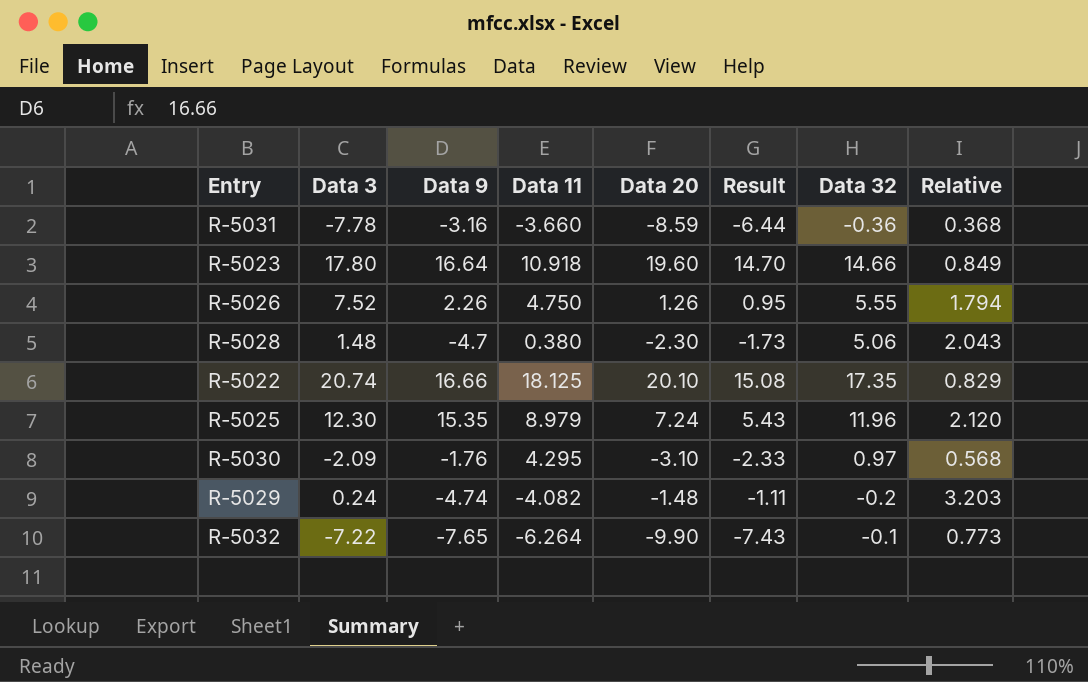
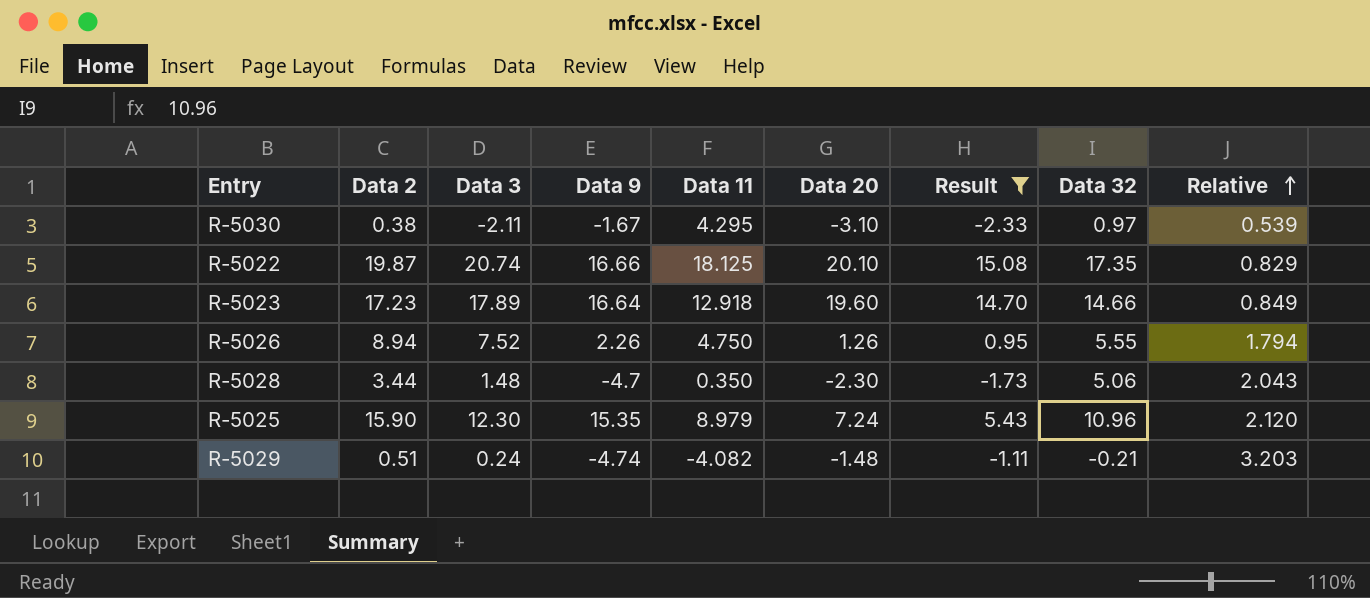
filter: none -> Result >= -2.33
row order: none -> Relative ascending
column Data 2 | position: none -> 2
R-5030 | Data 3: -2.09 -> -2.11
R-5030 | Data 9: -1.76 -> -1.67
R-5030 | Relative: 0.568 -> 0.539
R-5023 | Data 3: 17.80 -> 17.89
R-5023 | Data 11: 10.918 -> 12.918
R-5028 | Data 11: 0.380 -> 0.350
R-5025 | Data 32: 11.96 -> 10.96
R-5029 | Data 32: -0.2 -> -0.21

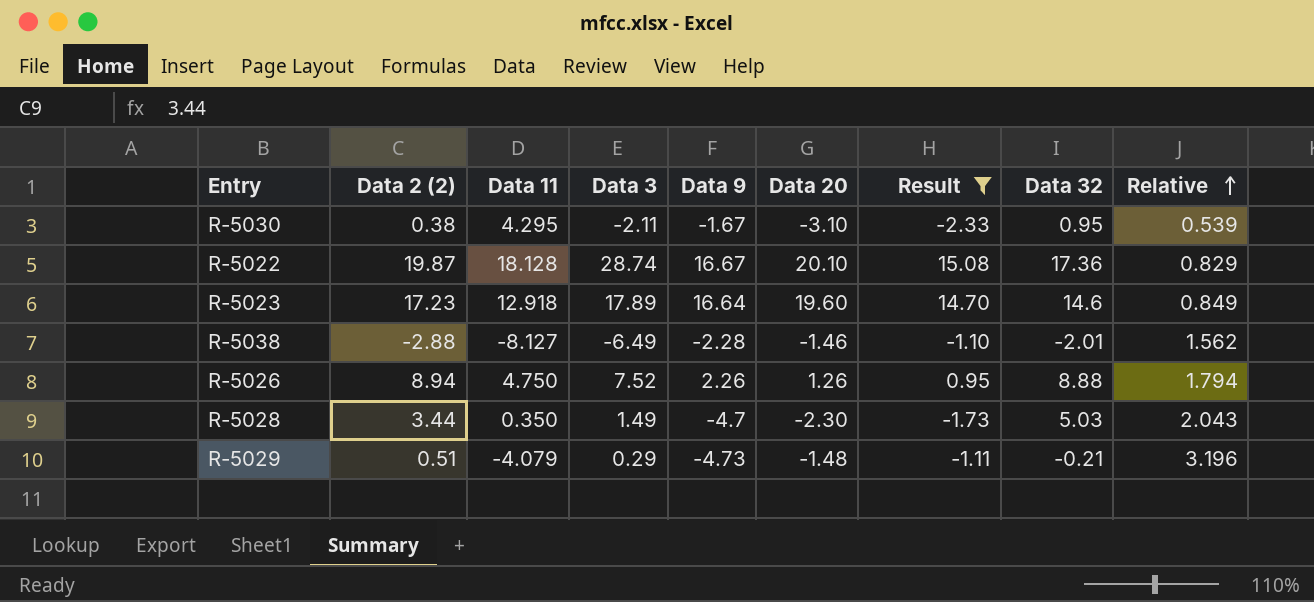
column name: Data 2 -> Data 2 (2)
column Data 11 | position: 5 -> 3
row R-5025: 15.90 | 12.30 | 15.35 | 8.979 | 7.24 | 5.43 | 10.96 | 2.120 -> none
R-5030 | Data 32: 0.97 -> 0.95
R-5022 | Data 11: 18.125 -> 18.128
R-5022 | Data 3: 20.74 -> 28.74
R-5022 | Data 9: 16.66 -> 16.67
R-5022 | Data 32: 17.35 -> 17.36
R-5023 | Data 32: 14.66 -> 14.6
row R-5038: none -> -2.88 | -8.127 | -6.49 | -2.28 | -1.46 | -1.10 | -2.01 | 1.562
R-5026 | Data 32: 5.55 -> 8.88
R-5028 | Data 3: 1.48 -> 1.49
R-5028 | Data 32: 5.06 -> 5.03
R-5029 | Data 11: -4.082 -> -4.079
R-5029 | Data 3: 0.24 -> 0.29
R-5029 | Data 9: -4.74 -> -4.73
R-5029 | Relative: 3.203 -> 3.196

